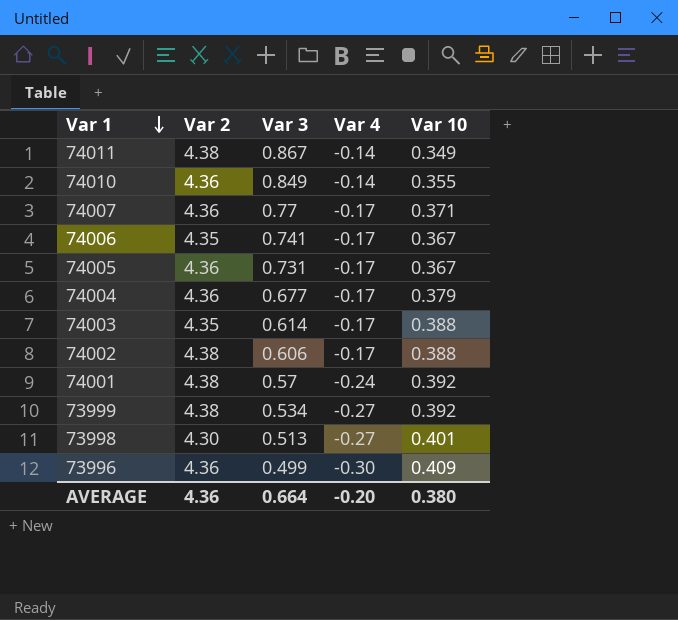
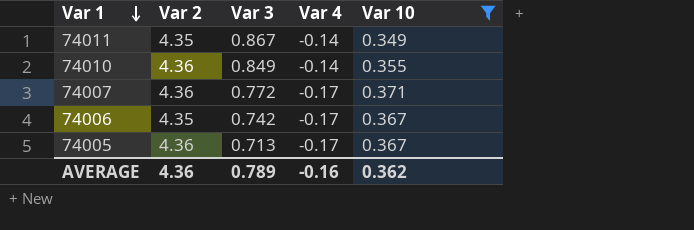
filter: none -> Var 10 <= 0.371
74011 | Var 2: 4.38 -> 4.35
74007 | Var 3: 0.77 -> 0.772
74006 | Var 3: 0.741 -> 0.742
74005 | Var 3: 0.731 -> 0.713
AVERAGE | Var 3: 0.664 -> 0.789
AVERAGE | Var 4: -0.20 -> -0.16
AVERAGE | Var 10: 0.380 -> 0.362

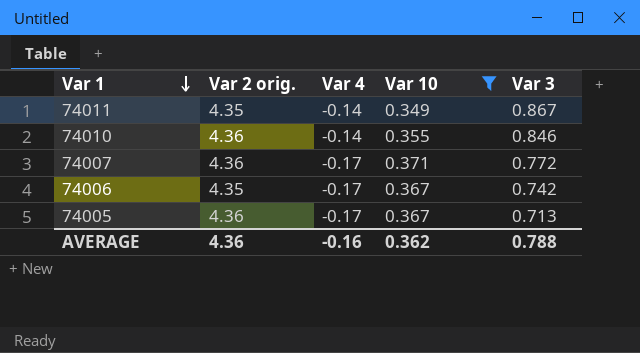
column name: Var 2 -> Var 2 orig.
column Var 3 | position: 3 -> 5
74010 | Var 3: 0.849 -> 0.846
AVERAGE | Var 3: 0.789 -> 0.788

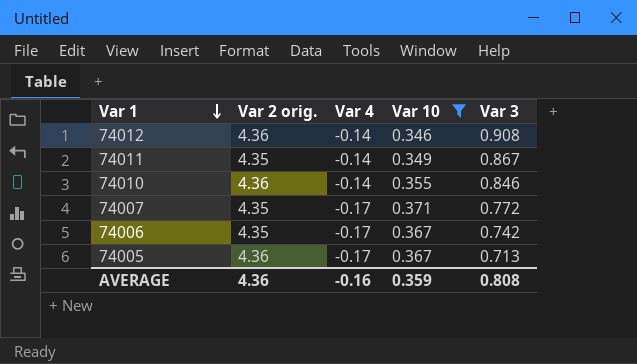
row 74012: none -> 4.36 | -0.14 | 0.346 | 0.908
74007 | Var 2 orig.: 4.36 -> 4.35
AVERAGE | Var 10: 0.362 -> 0.359
AVERAGE | Var 3: 0.788 -> 0.808

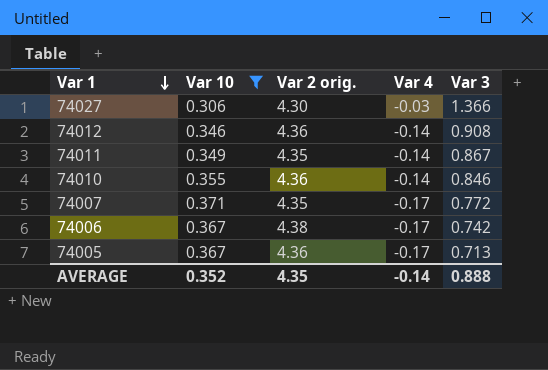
column Var 10 | position: 4 -> 2
row 74027: none -> 0.306 | 4.30 | -0.03 | 1.366
74006 | Var 2 orig.: 4.35 -> 4.38
AVERAGE | Var 10: 0.359 -> 0.352
AVERAGE | Var 2 orig.: 4.36 -> 4.35
AVERAGE | Var 4: -0.16 -> -0.14
AVERAGE | Var 3: 0.808 -> 0.888

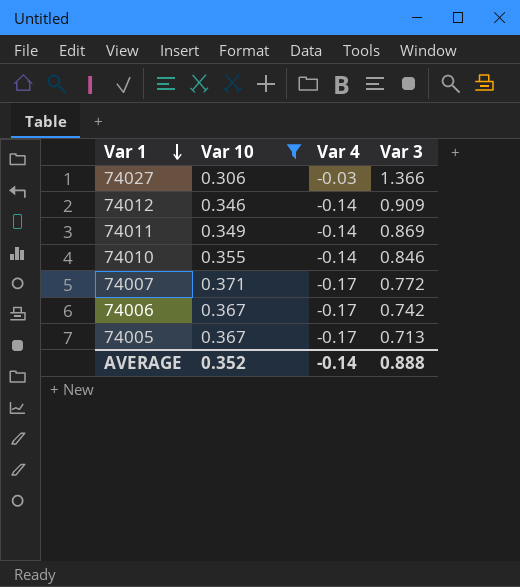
column Var 2 orig. | position: 3 -> none
74012 | Var 3: 0.908 -> 0.909
74011 | Var 3: 0.867 -> 0.869

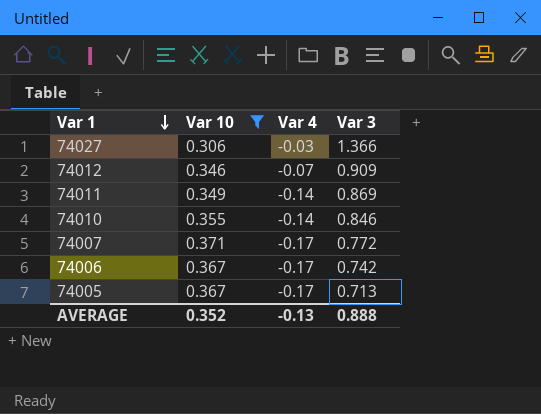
74012 | Var 4: -0.14 -> -0.07
AVERAGE | Var 4: -0.14 -> -0.13

